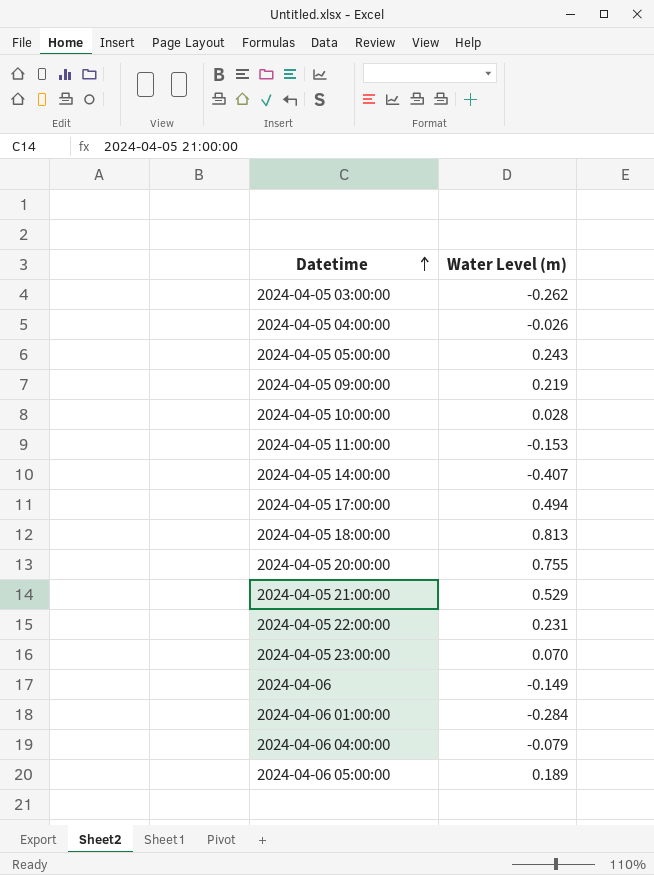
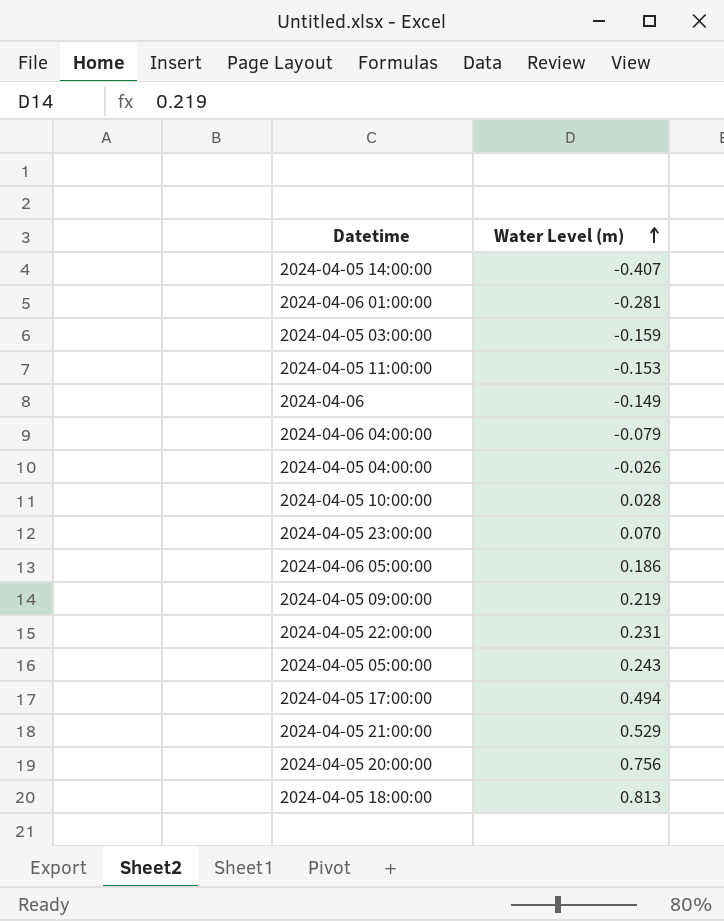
row order: Datetime ascending -> Water Level (m) ascending
2024-04-06 01:00:00 | Water Level (m): -0.284 -> -0.281
2024-04-05 03:00:00 | Water Level (m): -0.262 -> -0.159
2024-04-06 05:00:00 | Water Level (m): 0.189 -> 0.186
2024-04-05 20:00:00 | Water Level (m): 0.755 -> 0.756

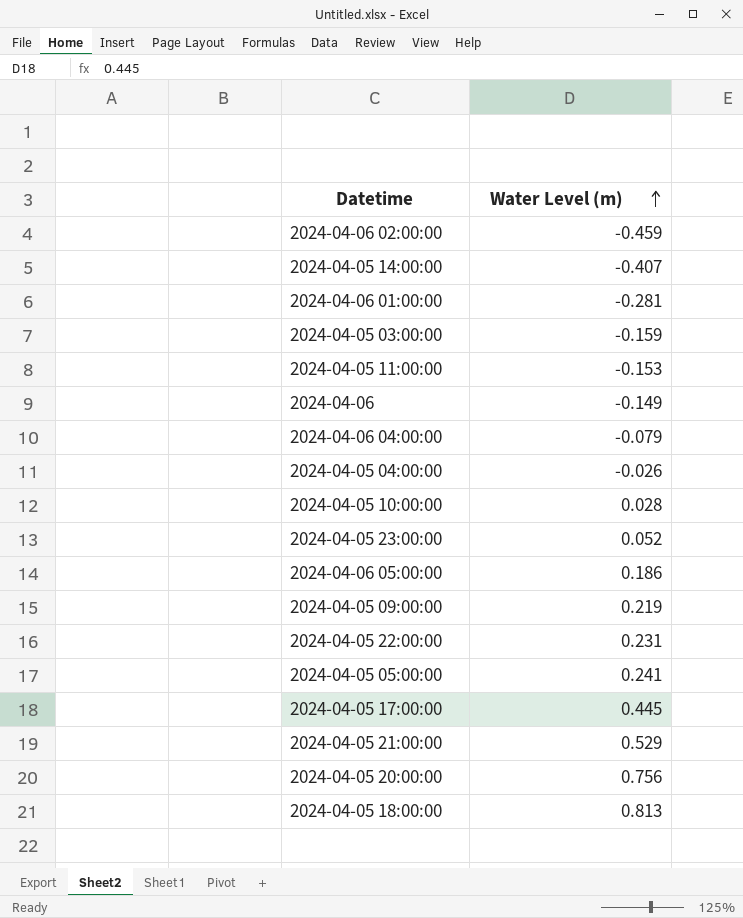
row 2024-04-06 02:00:00: none -> -0.459
2024-04-05 23:00:00 | Water Level (m): 0.070 -> 0.052
2024-04-05 05:00:00 | Water Level (m): 0.243 -> 0.241
2024-04-05 17:00:00 | Water Level (m): 0.494 -> 0.445

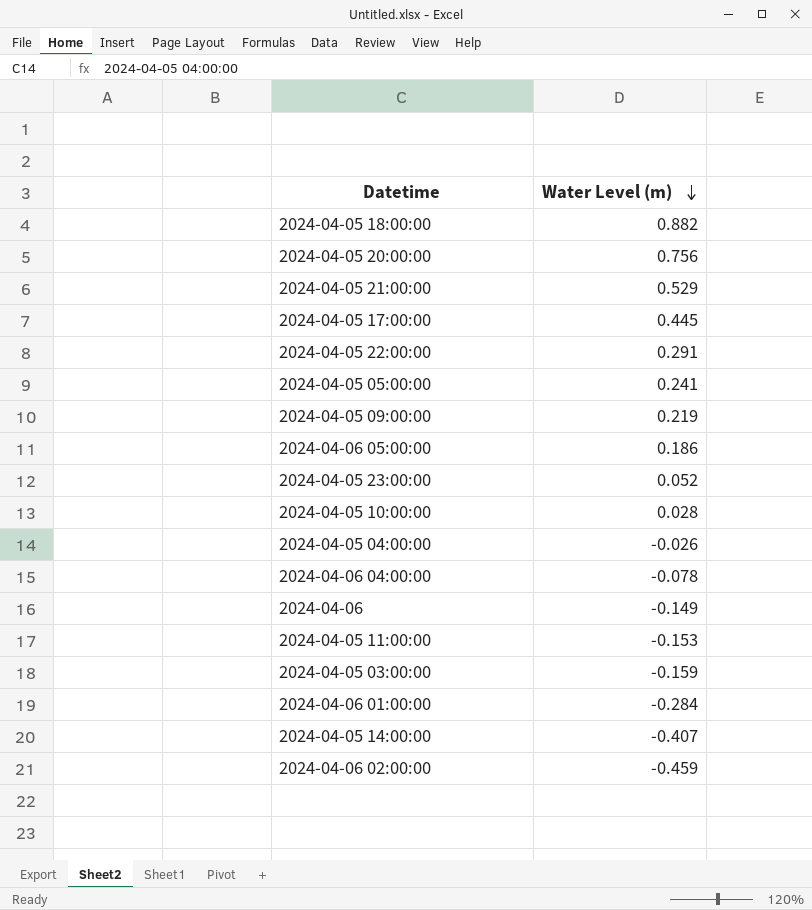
row order: Water Level (m) ascending -> Water Level (m) descending
2024-04-05 18:00:00 | Water Level (m): 0.813 -> 0.882
2024-04-05 22:00:00 | Water Level (m): 0.231 -> 0.291
2024-04-06 04:00:00 | Water Level (m): -0.079 -> -0.078
2024-04-06 01:00:00 | Water Level (m): -0.281 -> -0.284

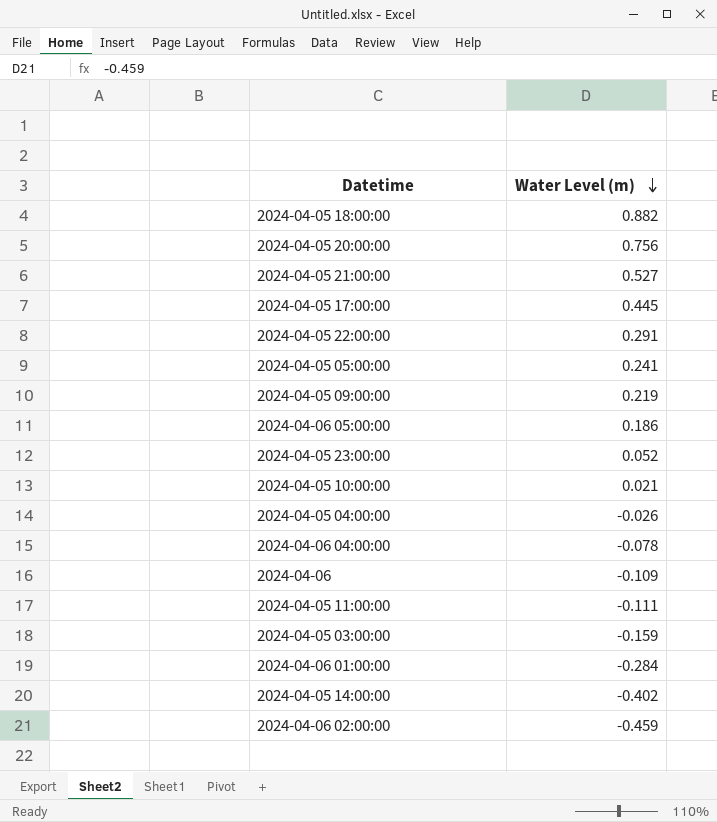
2024-04-05 21:00:00 | Water Level (m): 0.529 -> 0.527
2024-04-05 10:00:00 | Water Level (m): 0.028 -> 0.021
2024-04-06 | Water Level (m): -0.149 -> -0.109
2024-04-05 11:00:00 | Water Level (m): -0.153 -> -0.111
2024-04-05 14:00:00 | Water Level (m): -0.407 -> -0.402

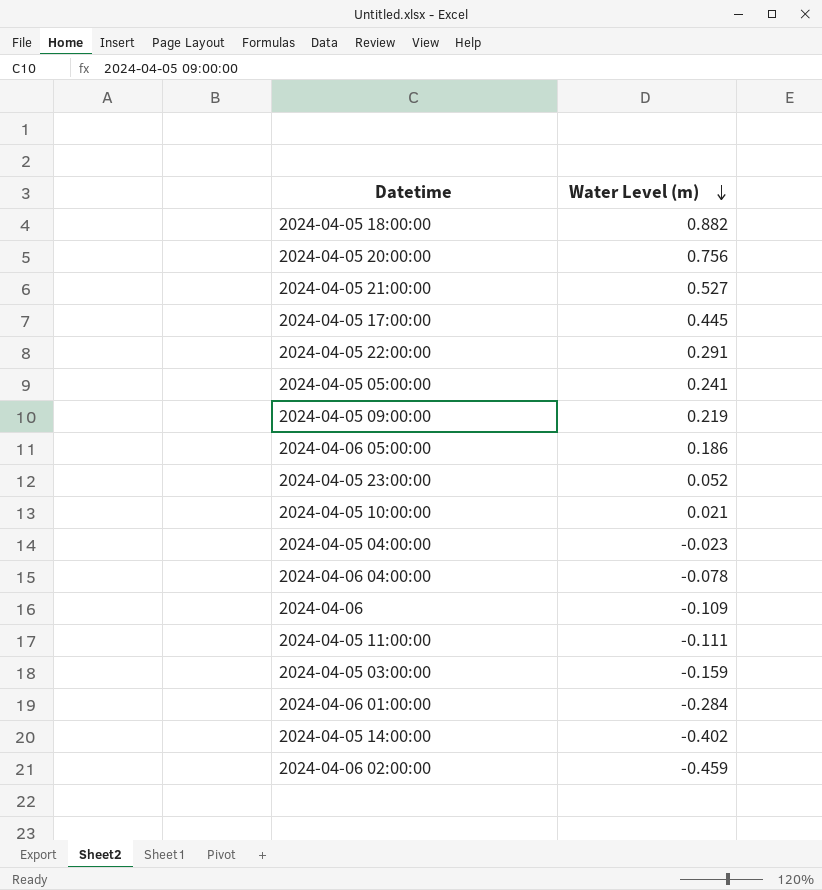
2024-04-05 04:00:00 | Water Level (m): -0.026 -> -0.023

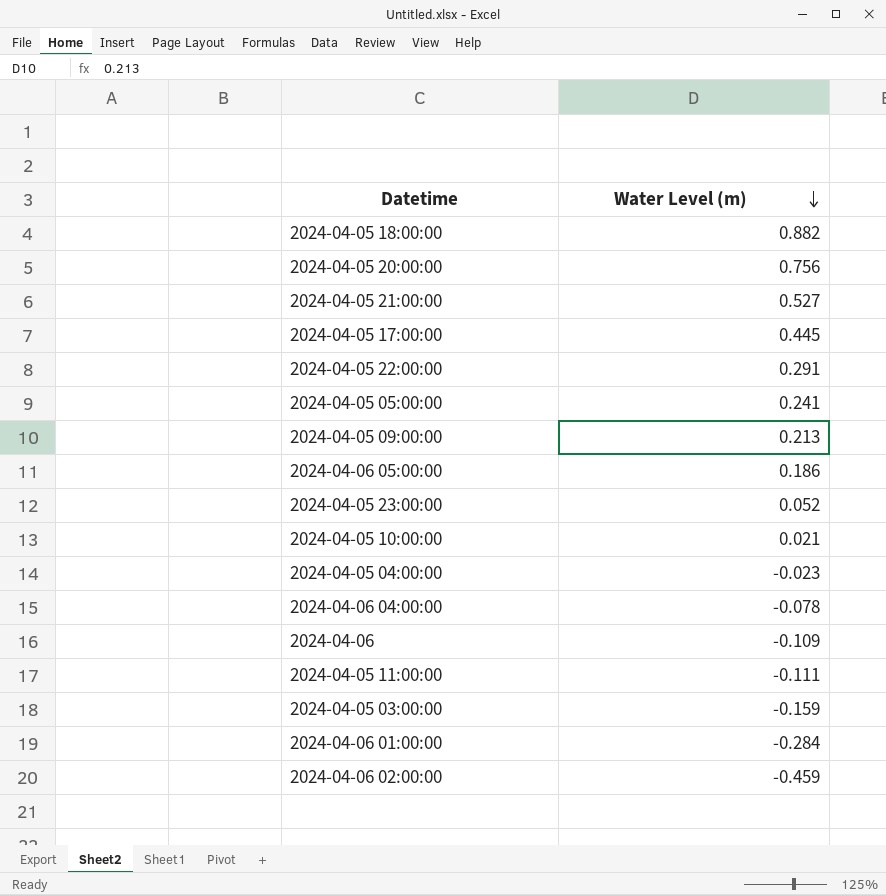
row 2024-04-05 14:00:00: -0.402 -> none
2024-04-05 09:00:00 | Water Level (m): 0.219 -> 0.213

